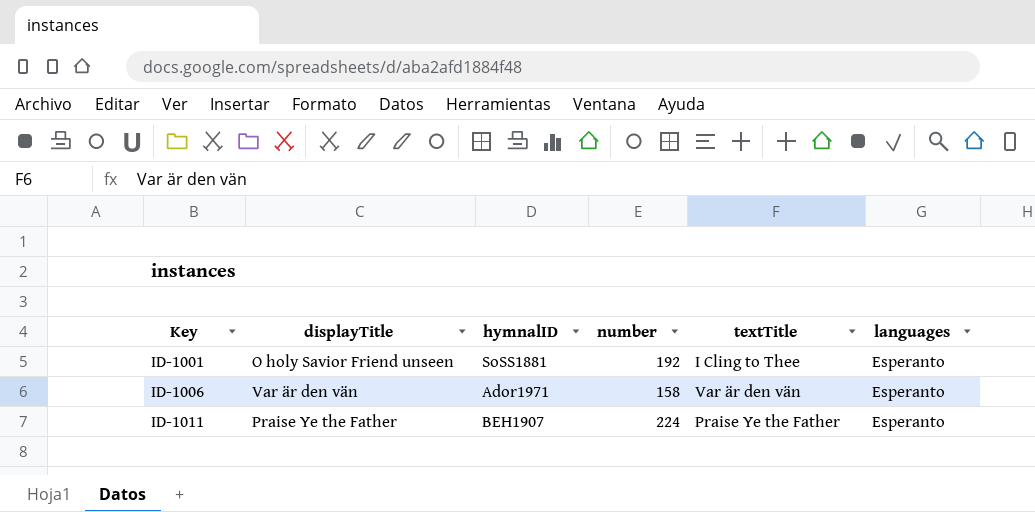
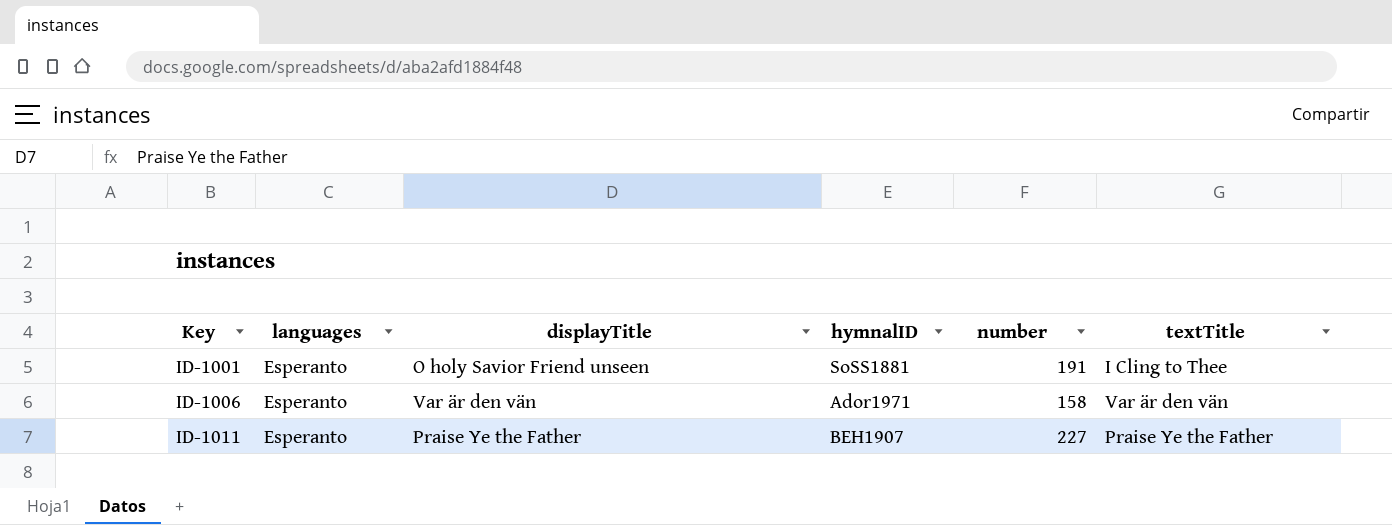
column languages | position: 6 -> 2
ID-1001 | number: 192 -> 191
ID-1011 | number: 224 -> 227

